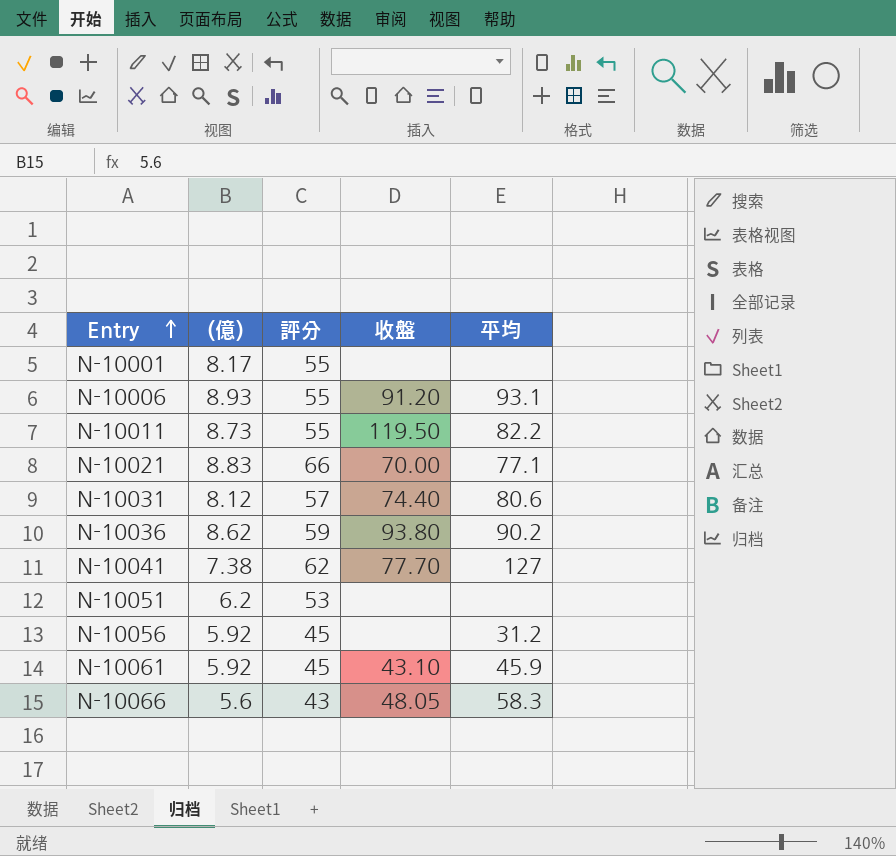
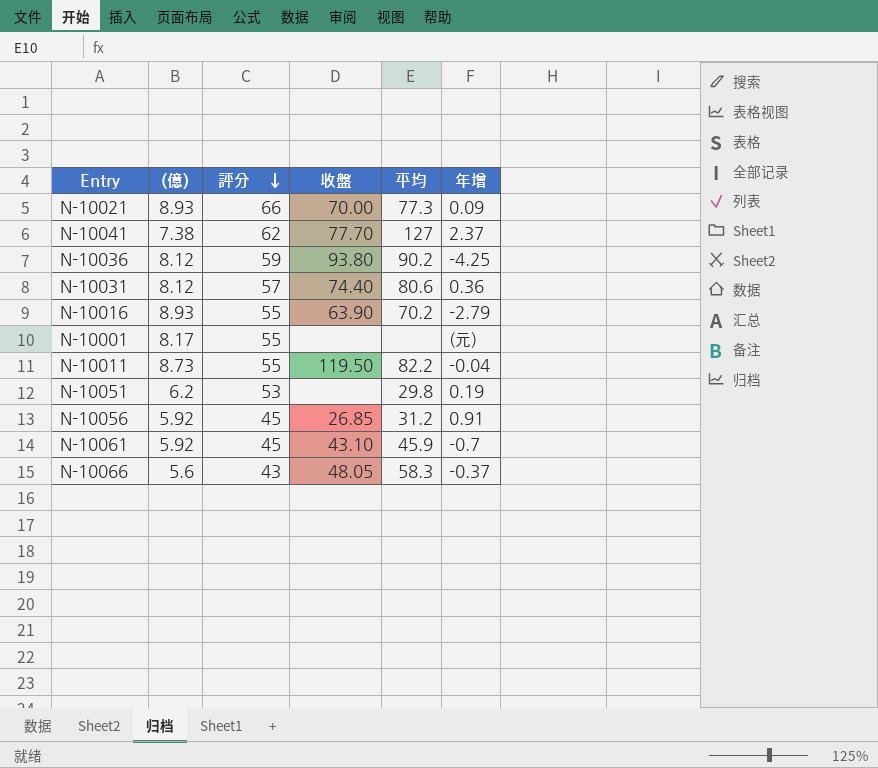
row order: Entry ascending -> 評分 descending
column 年增 | position: none -> 6
row N-10006: 8.93 | 55 | 91.20 | 93.1 -> none
N-10021 | (億): 8.83 -> 8.93
N-10021 | 平均: 77.1 -> 77.3
N-10036 | (億): 8.62 -> 8.12
row N-10016: none -> 8.93 | 55 | 63.90 | 70.2 | -2.79
N-10051 | 平均: none -> 29.8
N-10056 | 收盤: none -> 26.85

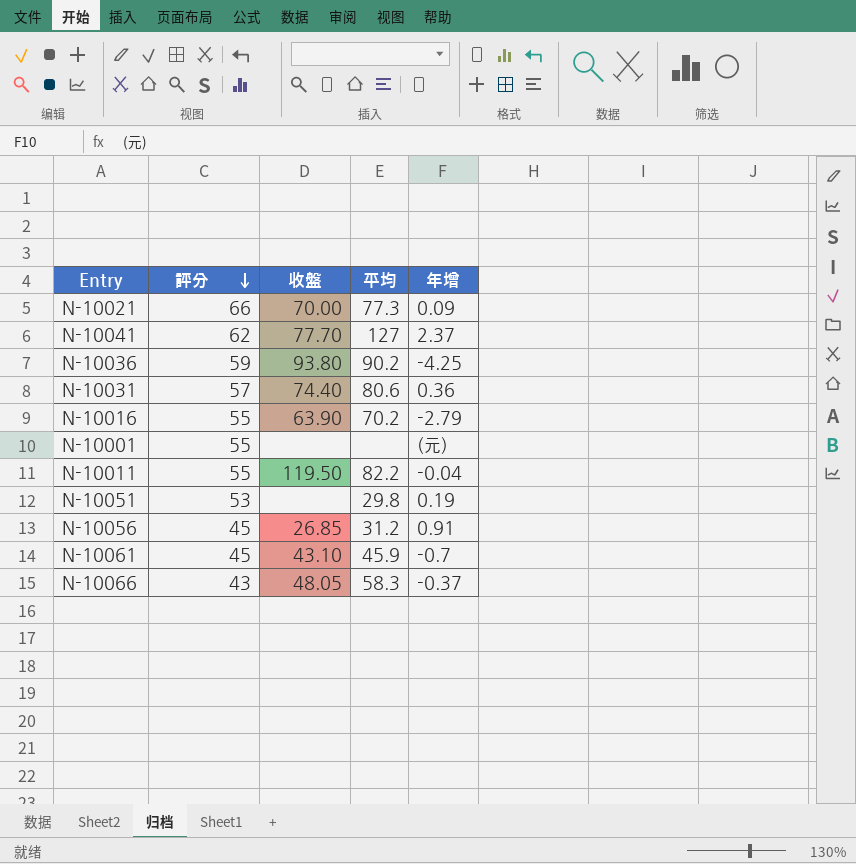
column (億) | position: 2 -> none

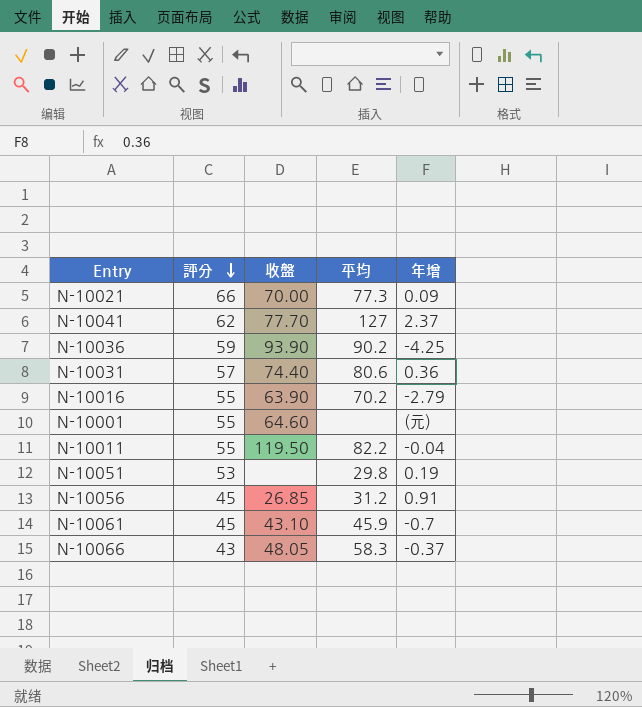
N-10036 | 收盤: 93.80 -> 93.90
N-10001 | 收盤: none -> 64.60

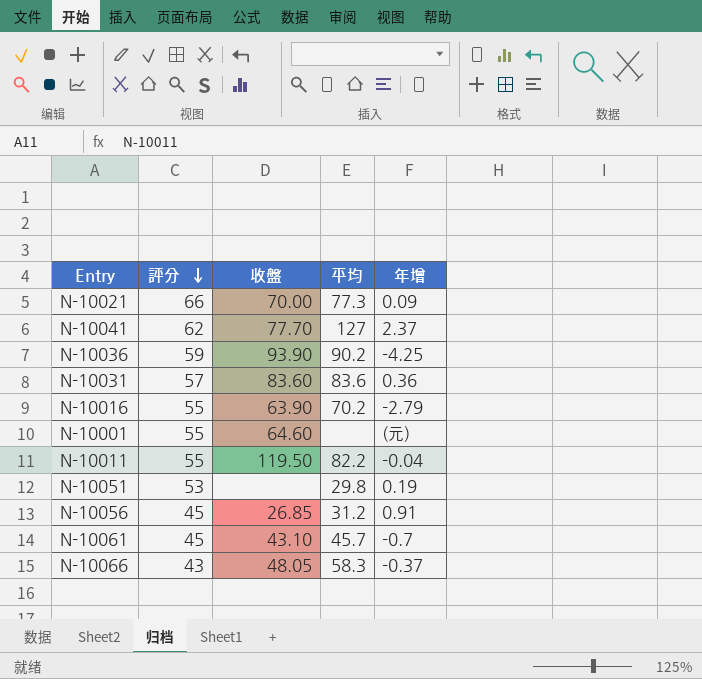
N-10031 | 收盤: 74.40 -> 83.60
N-10031 | 平均: 80.6 -> 83.6
N-10061 | 平均: 45.9 -> 45.7

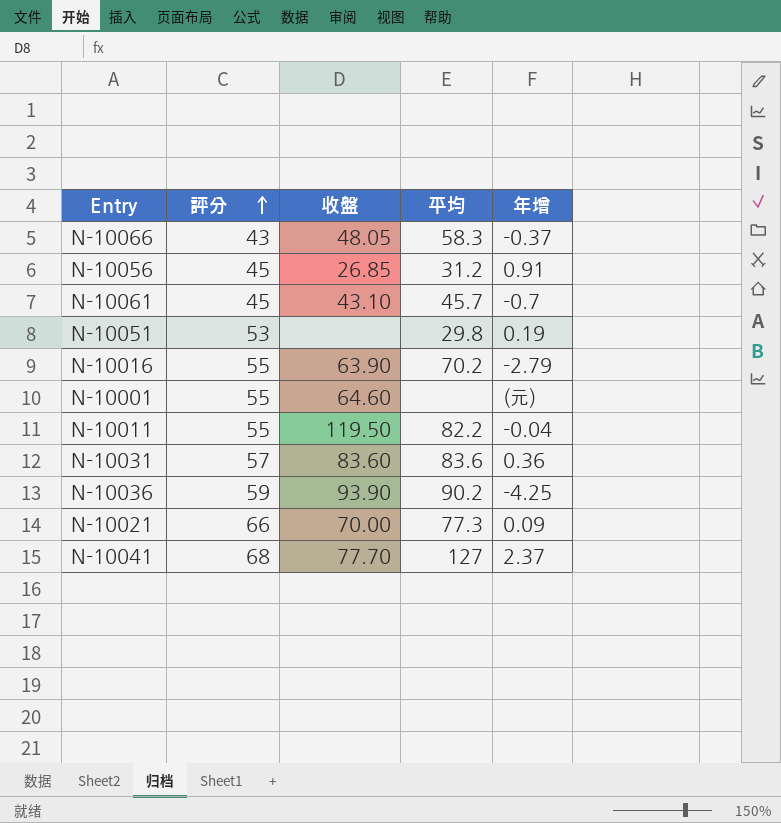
row order: 評分 descending -> 評分 ascending
N-10041 | 評分: 62 -> 68

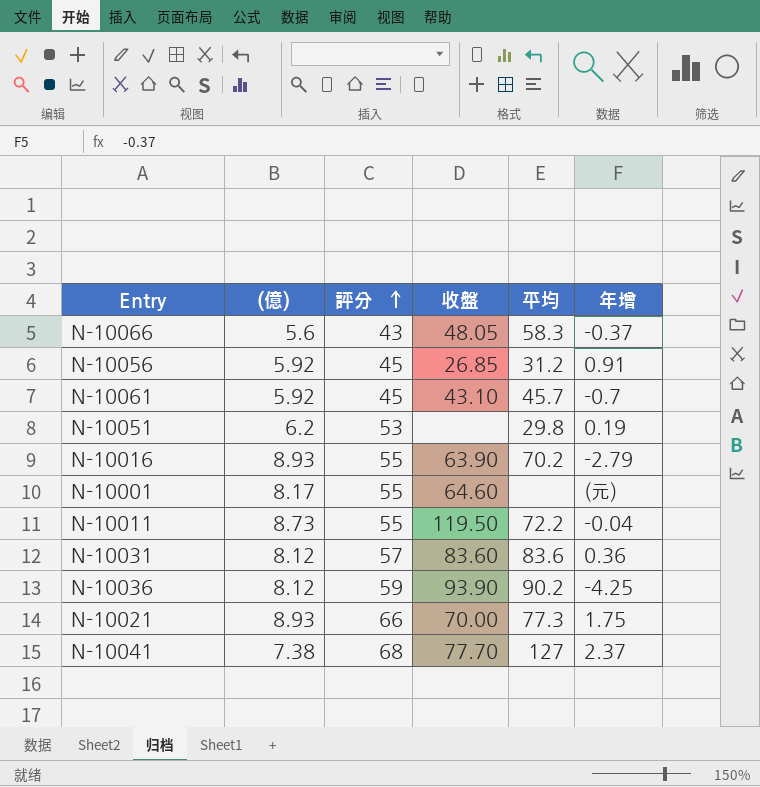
column (億) | position: none -> 2
N-10011 | 平均: 82.2 -> 72.2
N-10021 | 年增: 0.09 -> 1.75

